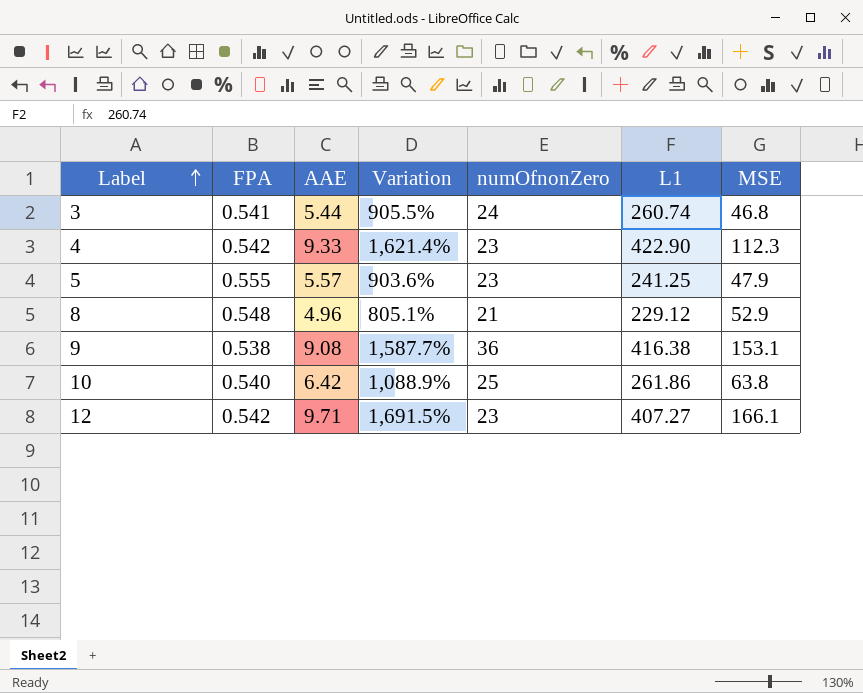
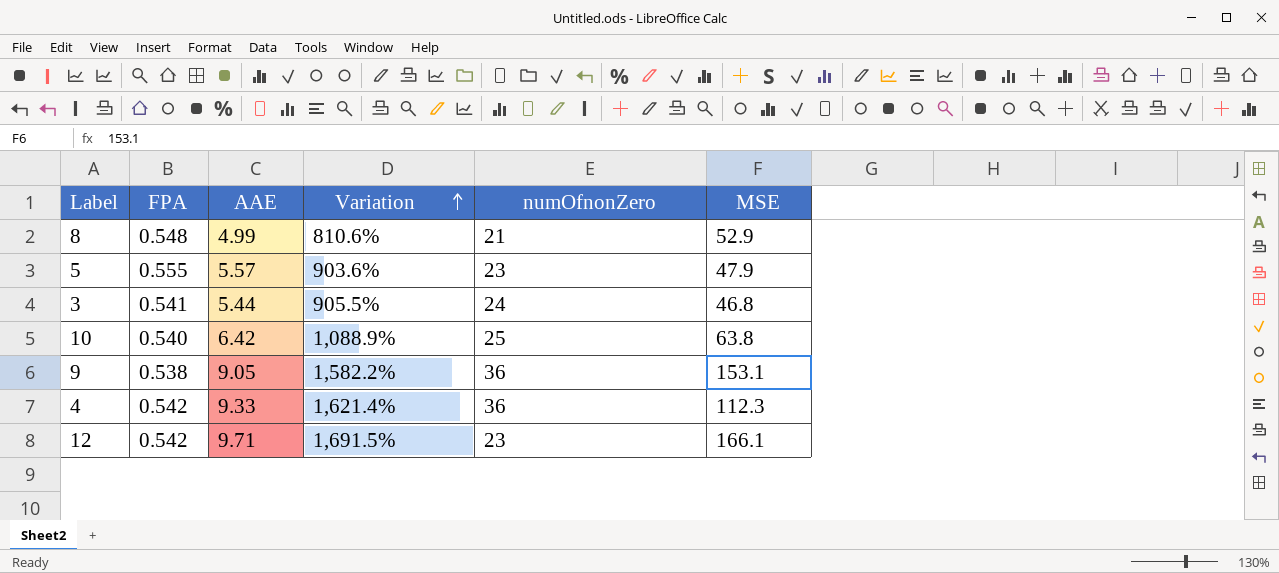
row order: Label ascending -> Variation ascending
column L1 | position: 6 -> none
8 | AAE: 4.96 -> 4.99
8 | Variation: 805.1% -> 810.6%
9 | AAE: 9.08 -> 9.05
9 | Variation: 1,587.7% -> 1,582.2%
4 | numOfnonZero: 23 -> 36

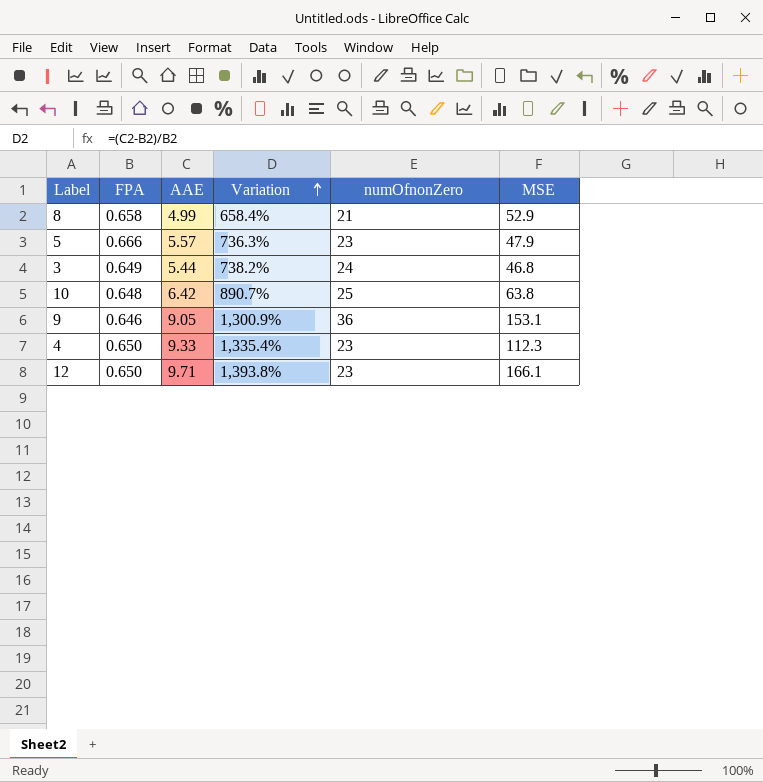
8 | FPA: 0.548 -> 0.658
8 | Variation: 810.6% -> 658.4%
5 | FPA: 0.555 -> 0.666
5 | Variation: 903.6% -> 736.3%
3 | FPA: 0.541 -> 0.649
3 | Variation: 905.5% -> 738.2%
10 | FPA: 0.540 -> 0.648
10 | Variation: 1,088.9% -> 890.7%
9 | FPA: 0.538 -> 0.646
9 | Variation: 1,582.2% -> 1,300.9%
4 | FPA: 0.542 -> 0.650
4 | Variation: 1,621.4% -> 1,335.4%
4 | numOfnonZero: 36 -> 23
12 | FPA: 0.542 -> 0.650
12 | Variation: 1,691.5% -> 1,393.8%

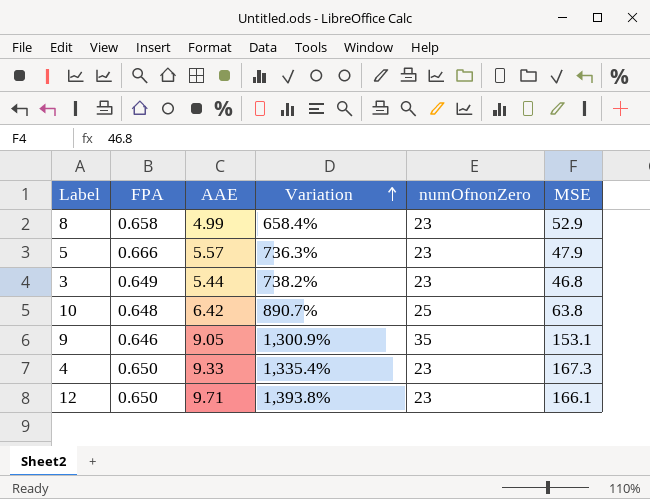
8 | numOfnonZero: 21 -> 23
3 | numOfnonZero: 24 -> 23
9 | numOfnonZero: 36 -> 35
4 | MSE: 112.3 -> 167.3

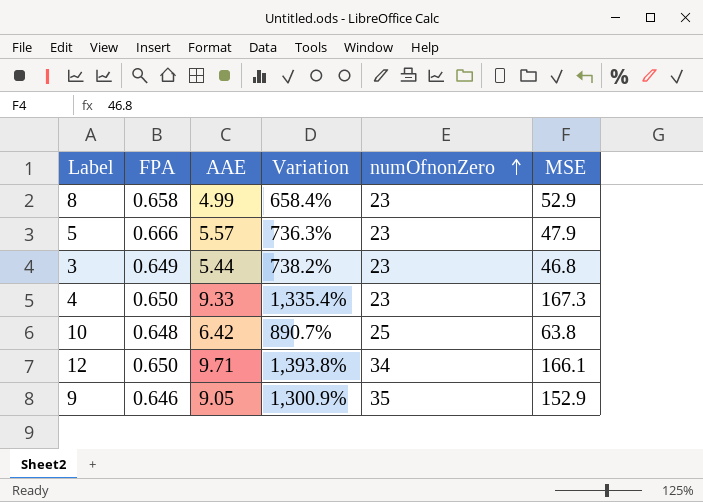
row order: Variation ascending -> numOfnonZero ascending
12 | numOfnonZero: 23 -> 34
9 | MSE: 153.1 -> 152.9

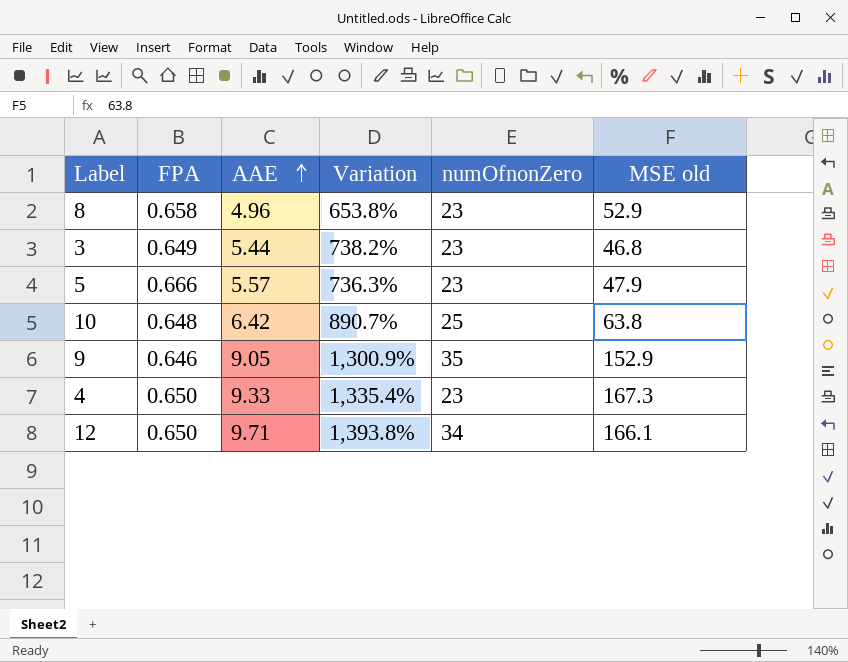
row order: numOfnonZero ascending -> AAE ascending
column name: MSE -> MSE old
8 | AAE: 4.99 -> 4.96
8 | Variation: 658.4% -> 653.8%

